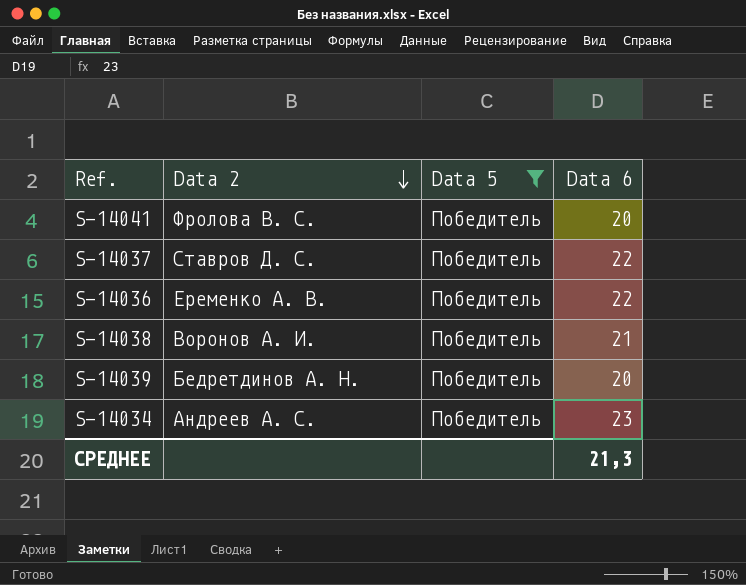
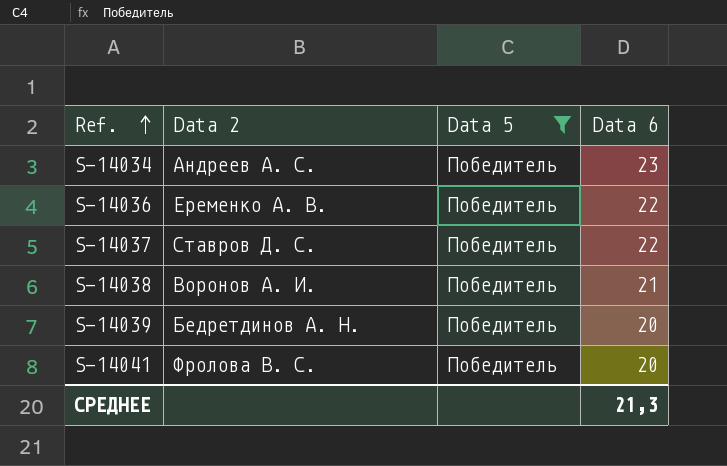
row order: Data 2 descending -> Ref. ascending

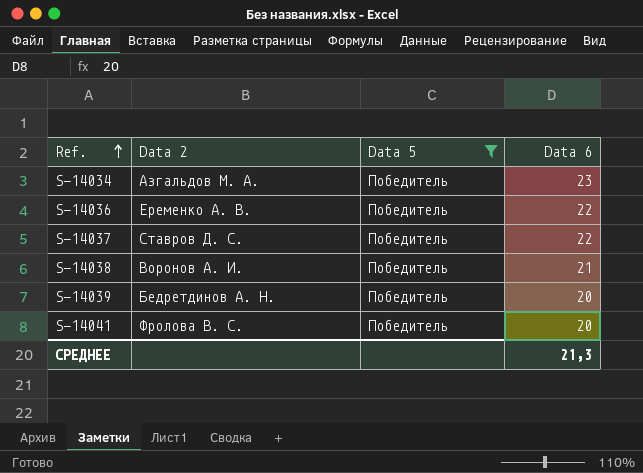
S-14034 | Data 2: Андреев А. С. -> Азгальдов М. А.

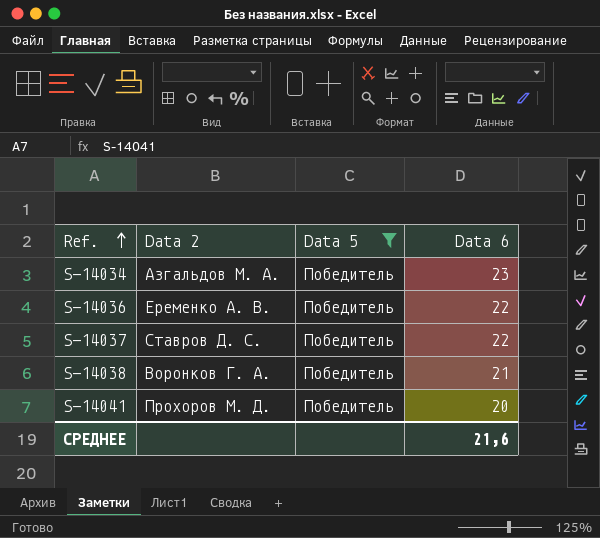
row S-14039: Бедретдинов А. Н. | Победитель | 20 -> none
S-14038 | Data 2: Воронов А. И. -> Воронков Г. А.
S-14041 | Data 2: Фролова В. С. -> Прохоров М. Д.
СРЕДНЕЕ | Data 6: 21,3 -> 21,6

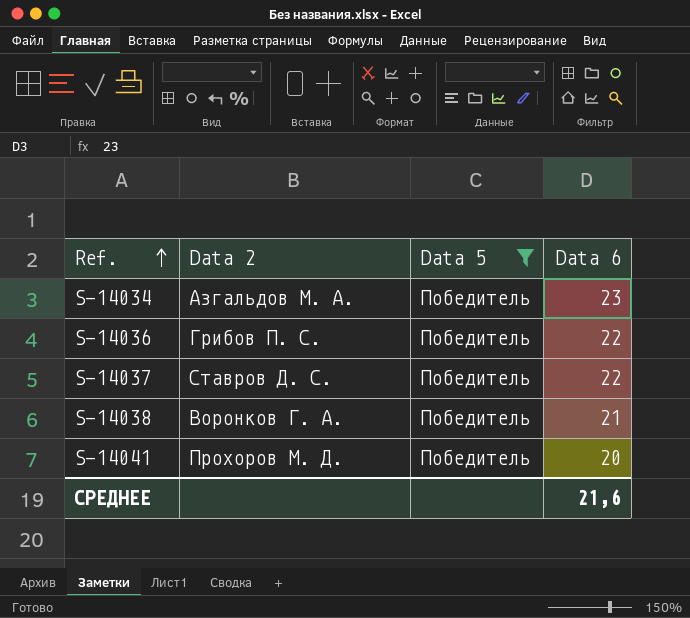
S-14036 | Data 2: Еременко А. В. -> Грибов П. С.

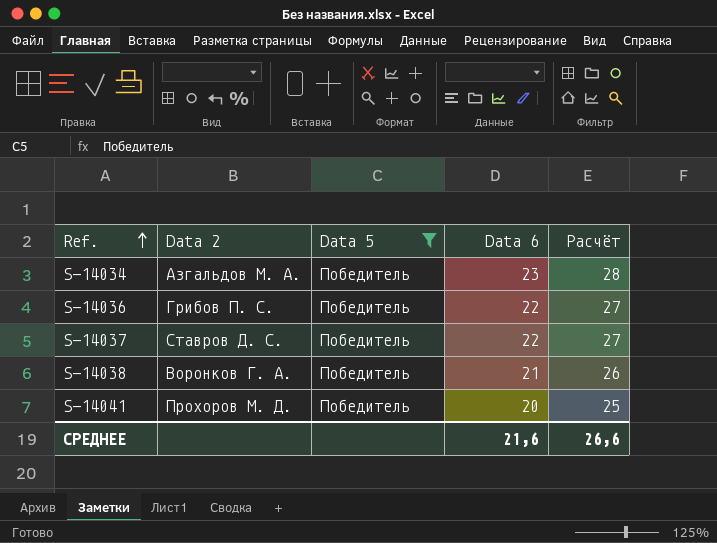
column Расчёт | formula: none -> [Data 6] + 5

